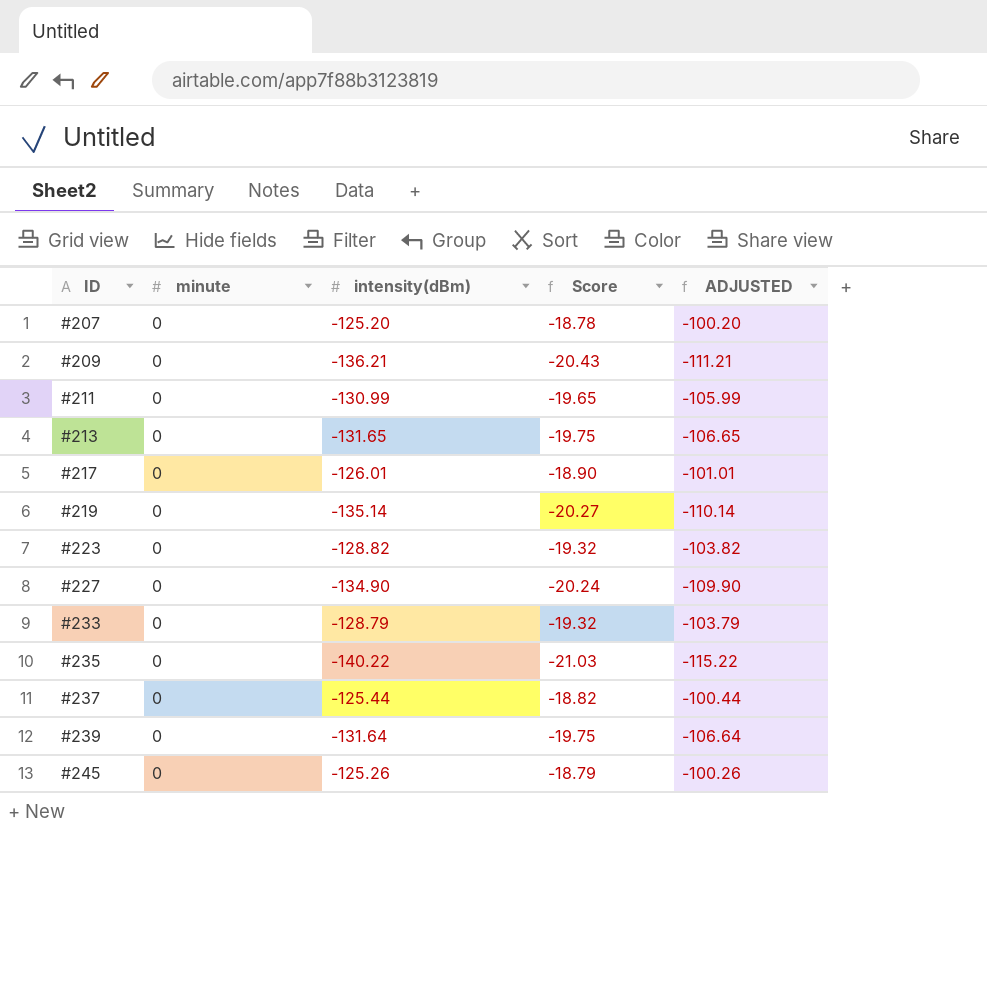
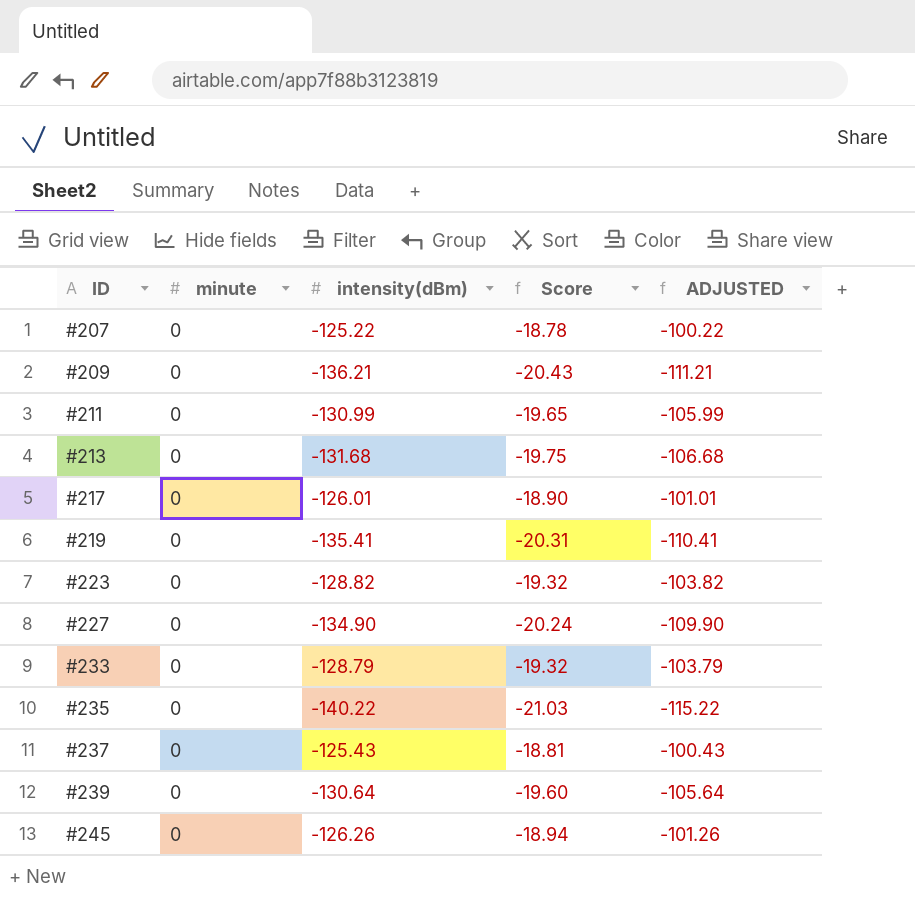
#207 | intensity(dBm): -125.20 -> -125.22
#207 | ADJUSTED: -100.20 -> -100.22
#213 | intensity(dBm): -131.65 -> -131.68
#213 | ADJUSTED: -106.65 -> -106.68
#219 | intensity(dBm): -135.14 -> -135.41
#219 | Score: -20.27 -> -20.31
#219 | ADJUSTED: -110.14 -> -110.41
#237 | intensity(dBm): -125.44 -> -125.43
#237 | Score: -18.82 -> -18.81
#237 | ADJUSTED: -100.44 -> -100.43
#239 | intensity(dBm): -131.64 -> -130.64
#239 | Score: -19.75 -> -19.60
#239 | ADJUSTED: -106.64 -> -105.64
#245 | intensity(dBm): -125.26 -> -126.26
#245 | Score: -18.79 -> -18.94
#245 | ADJUSTED: -100.26 -> -101.26

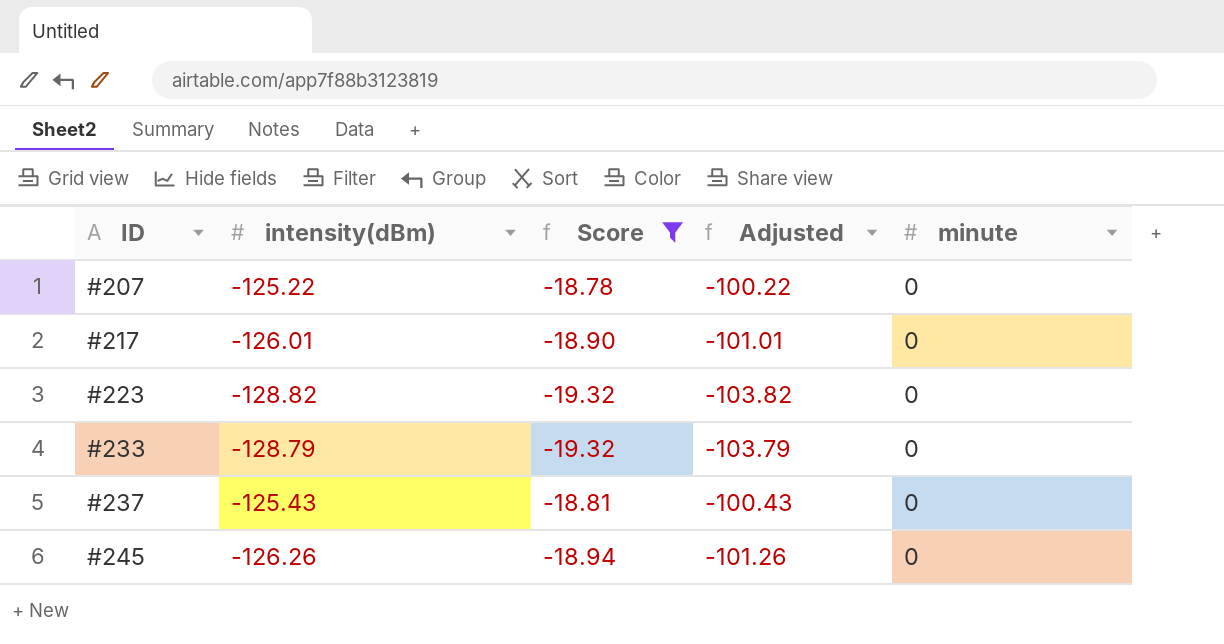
filter: none -> Score >= -19.32
column name: ADJUSTED -> Adjusted
column minute | position: 2 -> 5

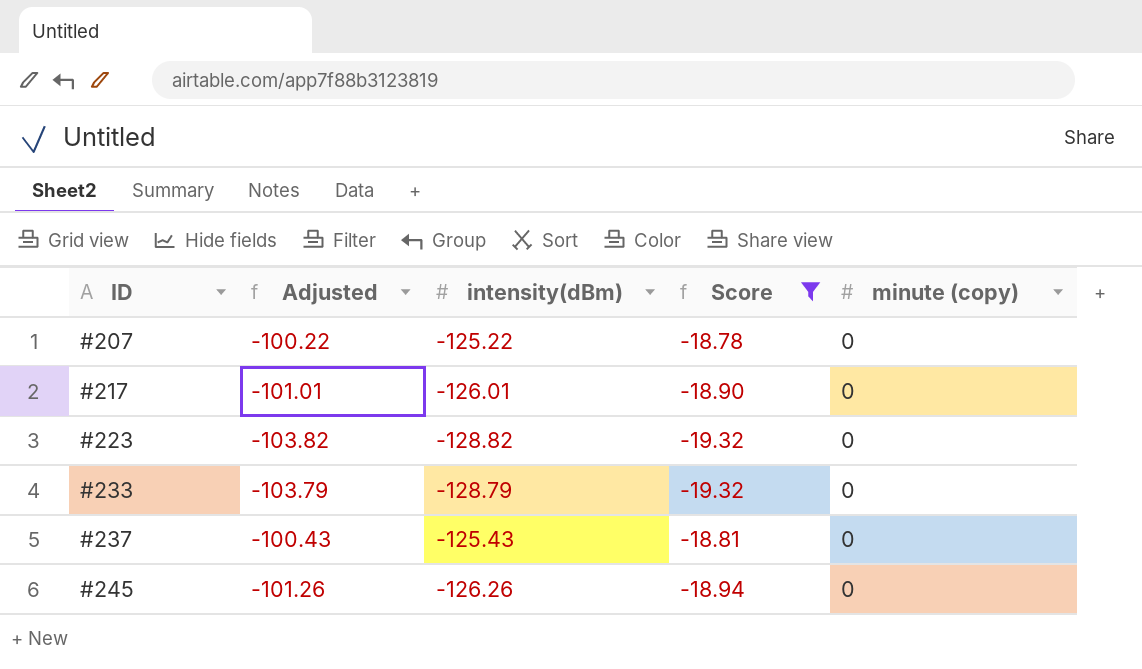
column Adjusted | position: 4 -> 2
column name: minute -> minute (copy)

